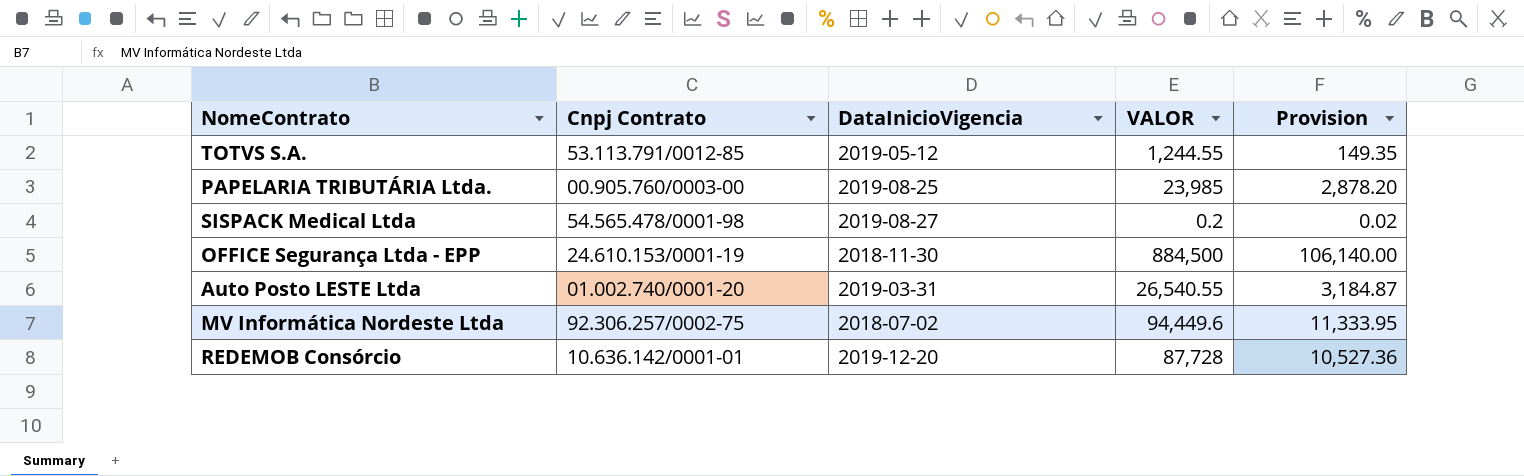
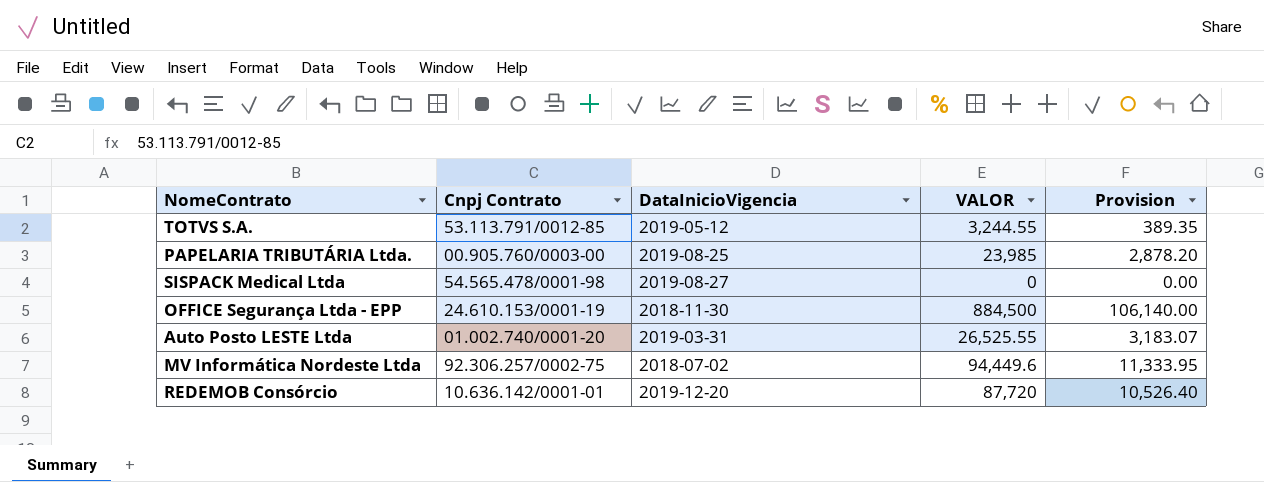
TOTVS S.A. | VALOR: 1,244.55 -> 3,244.55
TOTVS S.A. | Provision: 149.35 -> 389.35
SISPACK Medical Ltda | VALOR: 0.2 -> 0
SISPACK Medical Ltda | Provision: 0.02 -> 0.00
Auto Posto LESTE Ltda | VALOR: 26,540.55 -> 26,525.55
Auto Posto LESTE Ltda | Provision: 3,184.87 -> 3,183.07
REDEMOB Consórcio | VALOR: 87,728 -> 87,720
REDEMOB Consórcio | Provision: 10,527.36 -> 10,526.40

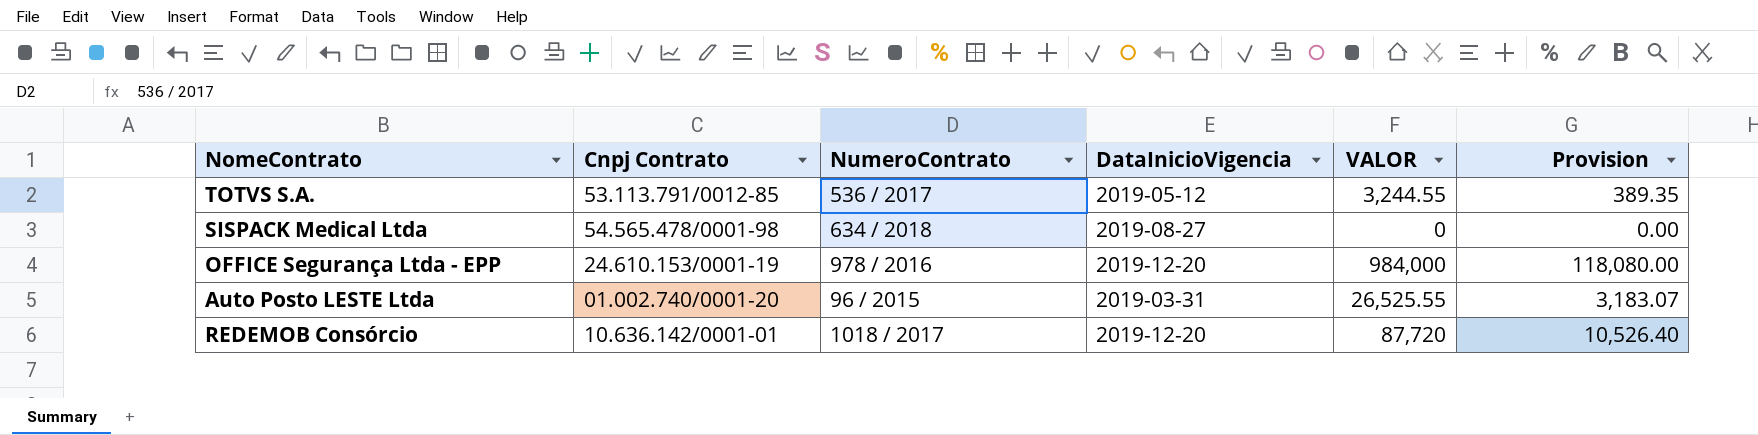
column NumeroContrato | position: none -> 3
row PAPELARIA TRIBUTÁRIA Ltda.: 00.905.760/0003-00 | 2019-08-25 | 23,985 | 2,878.20 -> none
row MV Informática Nordeste Ltda: 92.306.257/0002-75 | 2018-07-02 | 94,449.6 | 11,333.95 -> none
OFFICE Segurança Ltda - EPP | DataInicioVigencia: 2018-11-30 -> 2019-12-20
OFFICE Segurança Ltda - EPP | VALOR: 884,500 -> 984,000
OFFICE Segurança Ltda - EPP | Provision: 106,140.00 -> 118,080.00

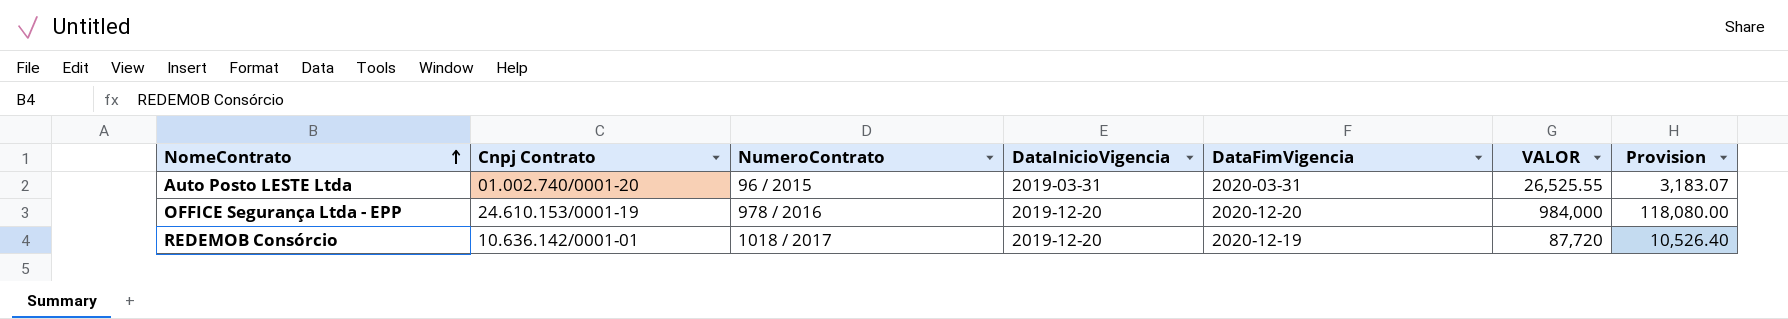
row order: none -> NomeContrato ascending
column DataFimVigencia | position: none -> 5
row TOTVS S.A.: 53.113.791/0012-85 | 536 / 2017 | 2019-05-12 | 3,244.55 | 389.35 -> none
row SISPACK Medical Ltda: 54.565.478/0001-98 | 634 / 2018 | 2019-08-27 | 0 | 0.00 -> none

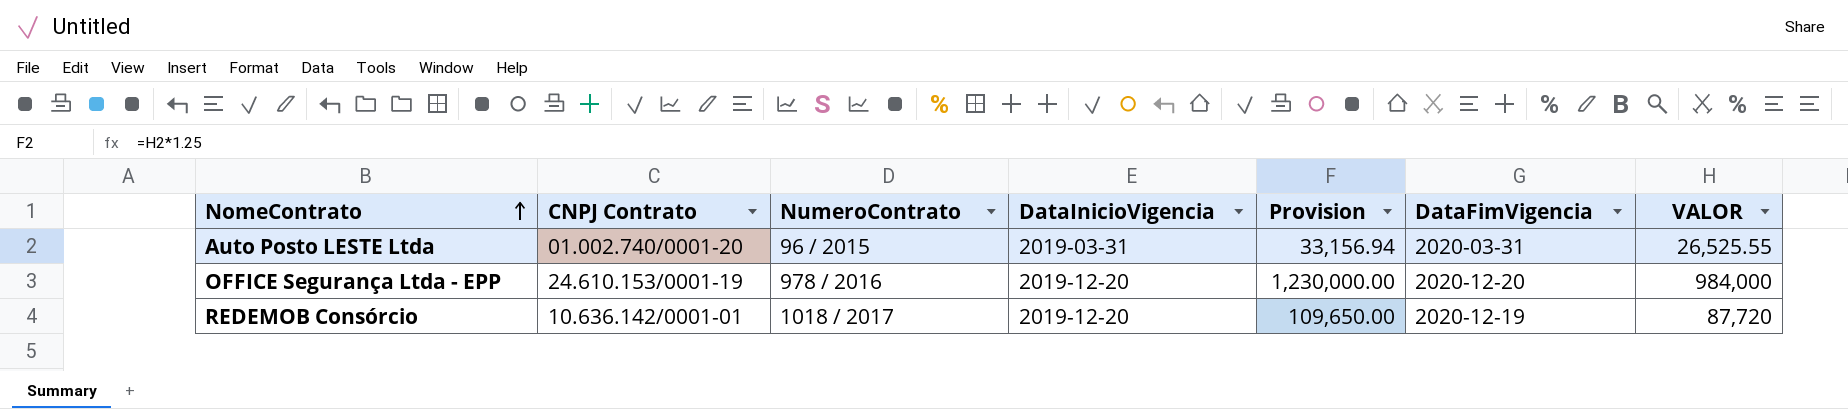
column name: Cnpj Contrato -> CNPJ Contrato
column Provision | formula: [VALOR] * 0.12 -> [VALOR] * 1.25
column Provision | position: 7 -> 5

